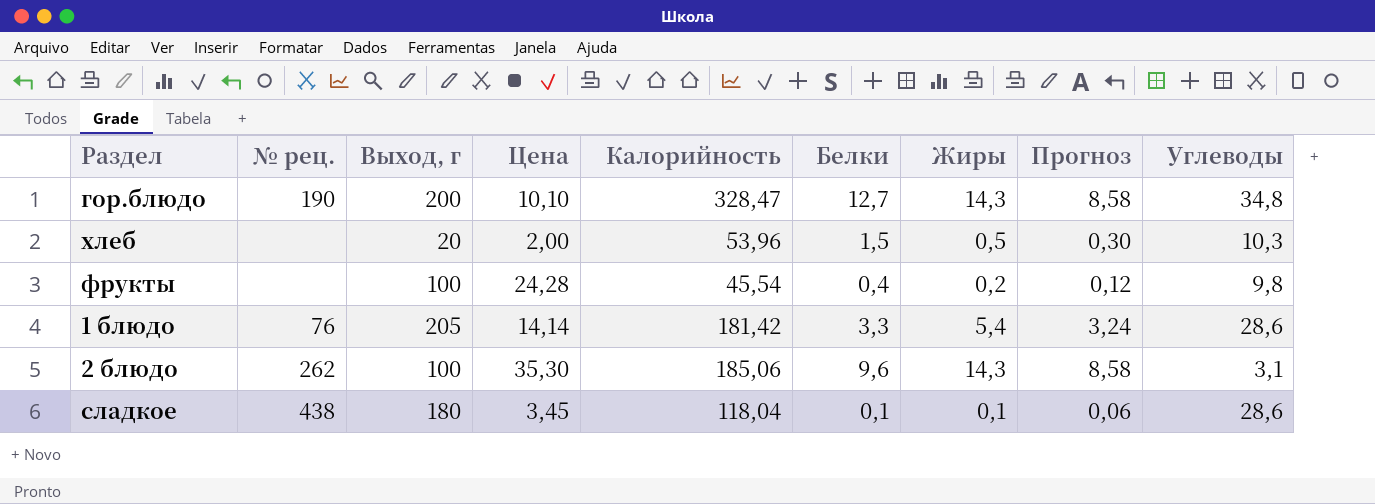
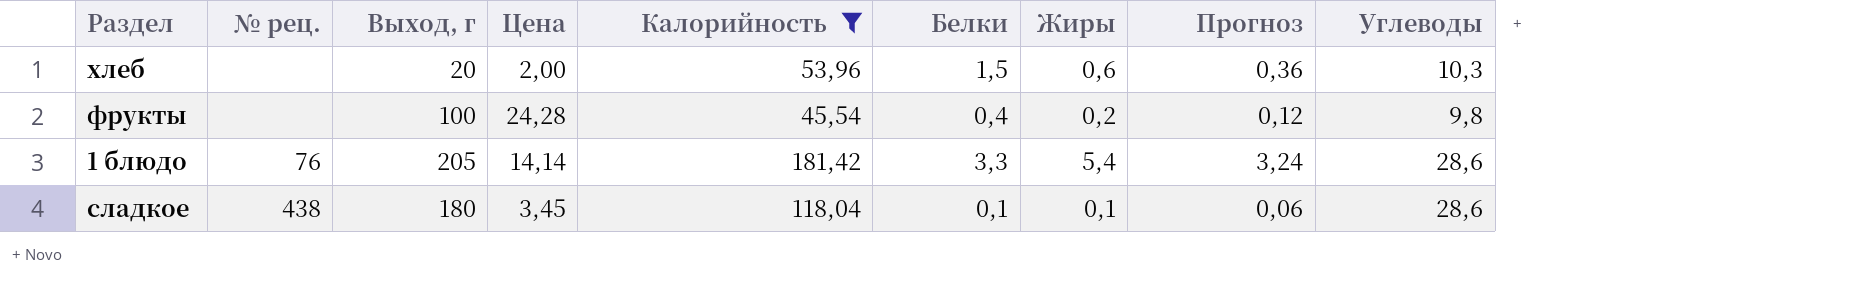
filter: none -> Калорийность <= 181,42
хлеб | Жиры: 0,5 -> 0,6
хлеб | Прогноз: 0,30 -> 0,36

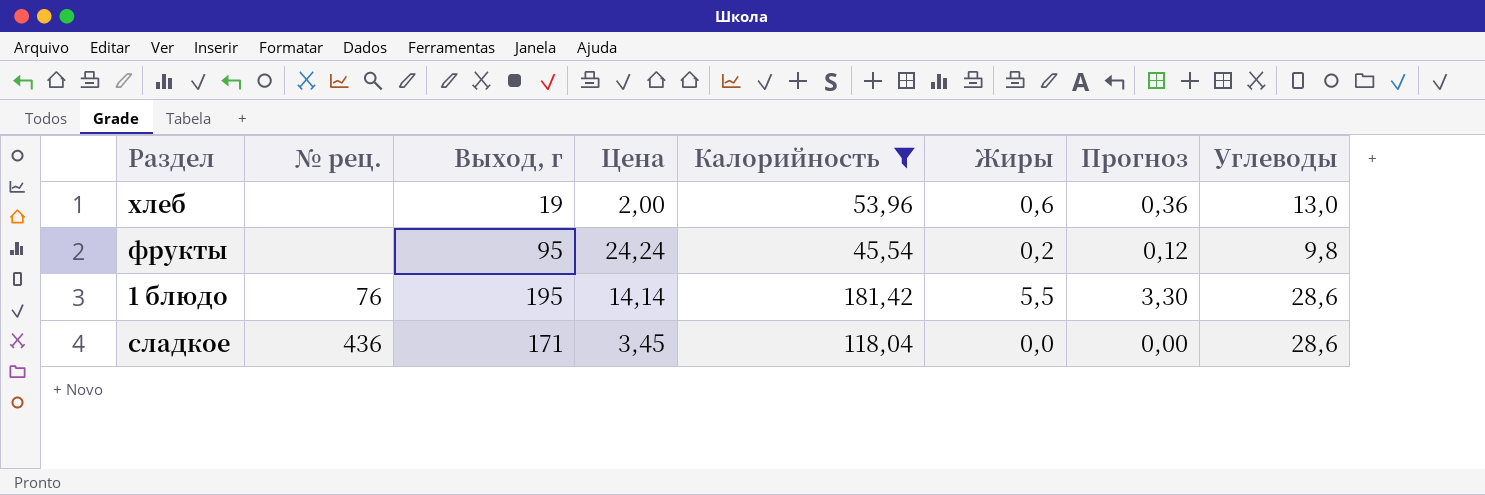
column Белки | position: 6 -> none
хлеб | Выход, г: 20 -> 19
хлеб | Углеводы: 10,3 -> 13,0
фрукты | Выход, г: 100 -> 95
фрукты | Цена: 24,28 -> 24,24
1 блюдо | Выход, г: 205 -> 195
1 блюдо | Жиры: 5,4 -> 5,5
1 блюдо | Прогноз: 3,24 -> 3,30
сладкое | № рец.: 438 -> 436
сладкое | Выход, г: 180 -> 171
сладкое | Жиры: 0,1 -> 0,0
сладкое | Прогноз: 0,06 -> 0,00

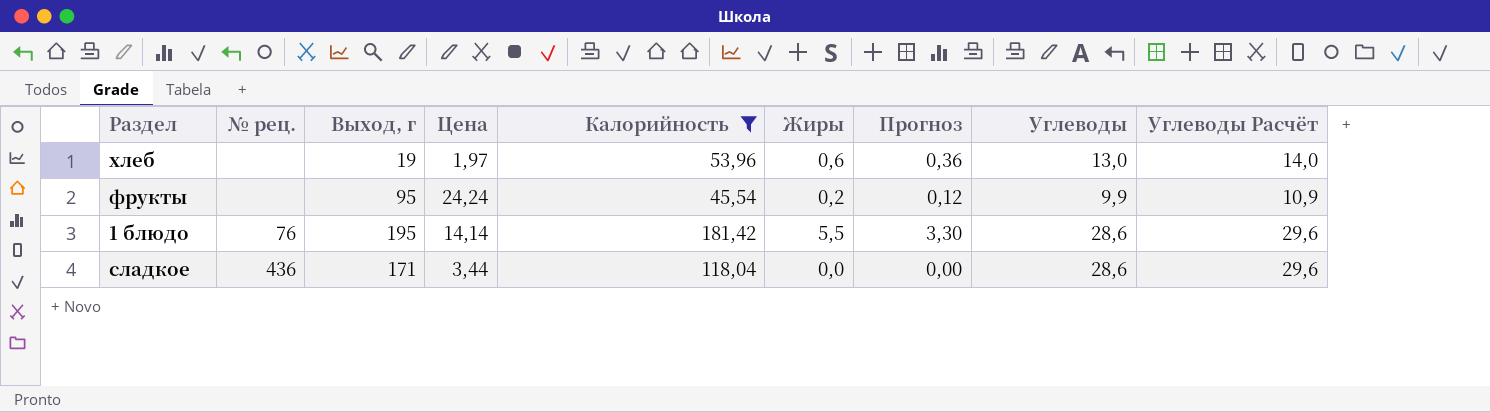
column Углеводы Расчёт | formula: none -> [Углеводы] + 1
хлеб | Цена: 2,00 -> 1,97
фрукты | Углеводы: 9,8 -> 9,9
сладкое | Цена: 3,45 -> 3,44

